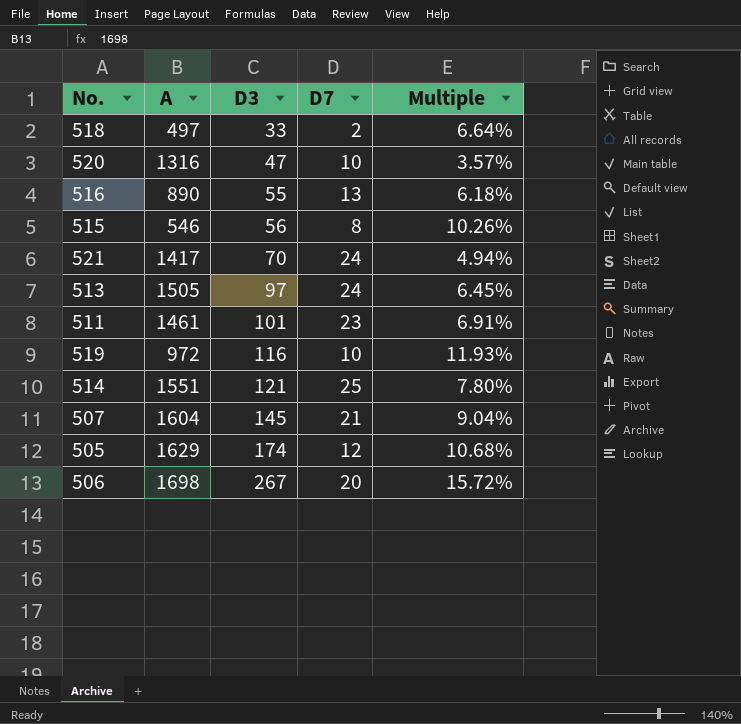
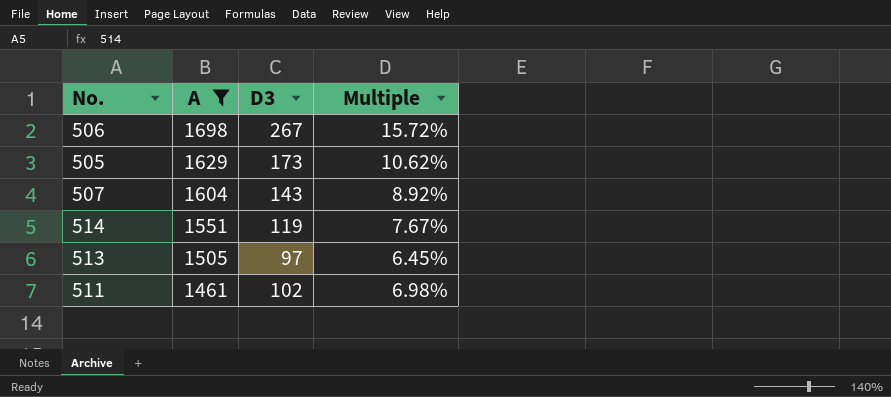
filter: none -> A >= 1461
row order: D3 ascending -> A descending
column D7 | position: 4 -> none
505 | D3: 174 -> 173
505 | Multiple: 10.68% -> 10.62%
507 | D3: 145 -> 143
507 | Multiple: 9.04% -> 8.92%
514 | D3: 121 -> 119
514 | Multiple: 7.80% -> 7.67%
511 | D3: 101 -> 102
511 | Multiple: 6.91% -> 6.98%

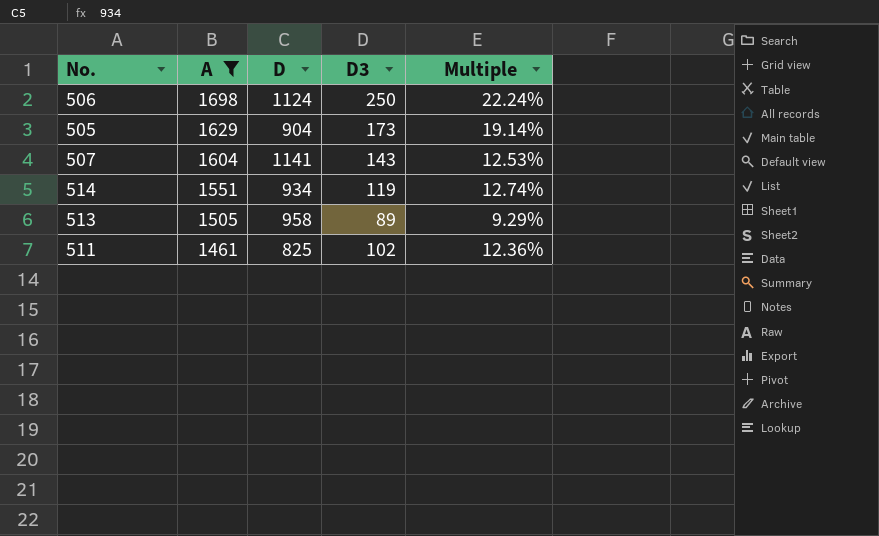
column D | position: none -> 3
column Multiple | formula: [D3] / [A] -> [D3] / [D]
506 | D3: 267 -> 250
513 | D3: 97 -> 89

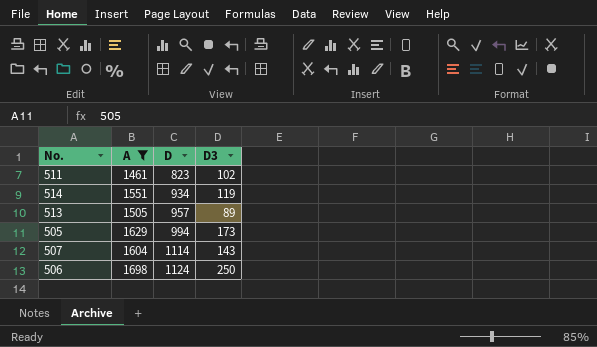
row order: A descending -> D ascending
column Multiple | formula: [D3] / [D] -> none
511 | D: 825 -> 823
513 | D: 958 -> 957
505 | D: 904 -> 994
507 | D: 1141 -> 1114

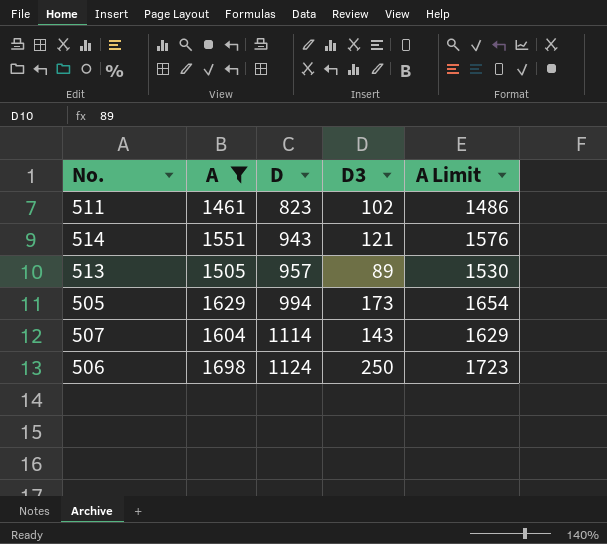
column A Limit | formula: none -> [A] + 25
514 | D: 934 -> 943
514 | D3: 119 -> 121

